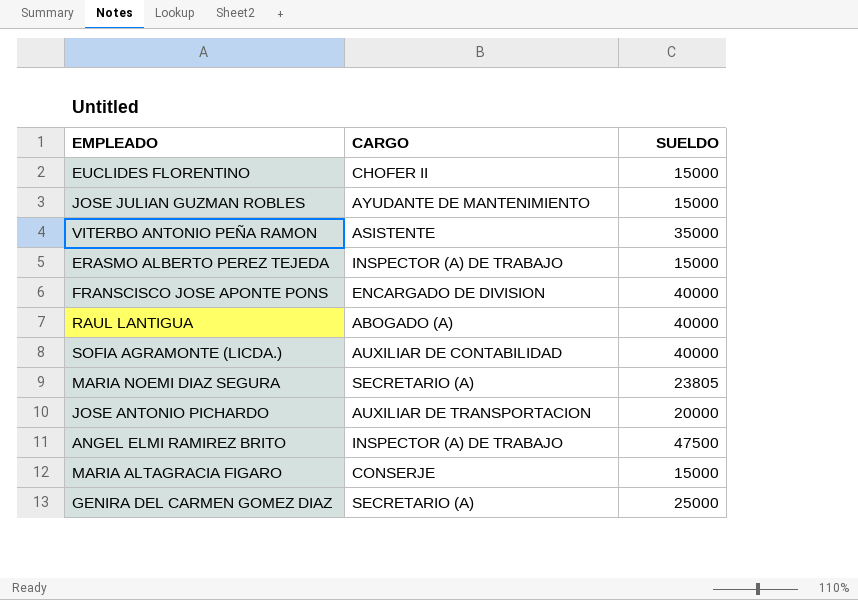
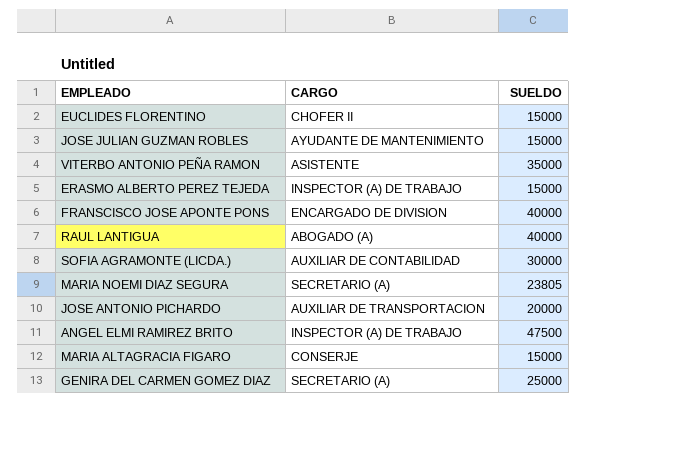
SOFIA AGRAMONTE (LICDA.) | SUELDO: 40000 -> 30000

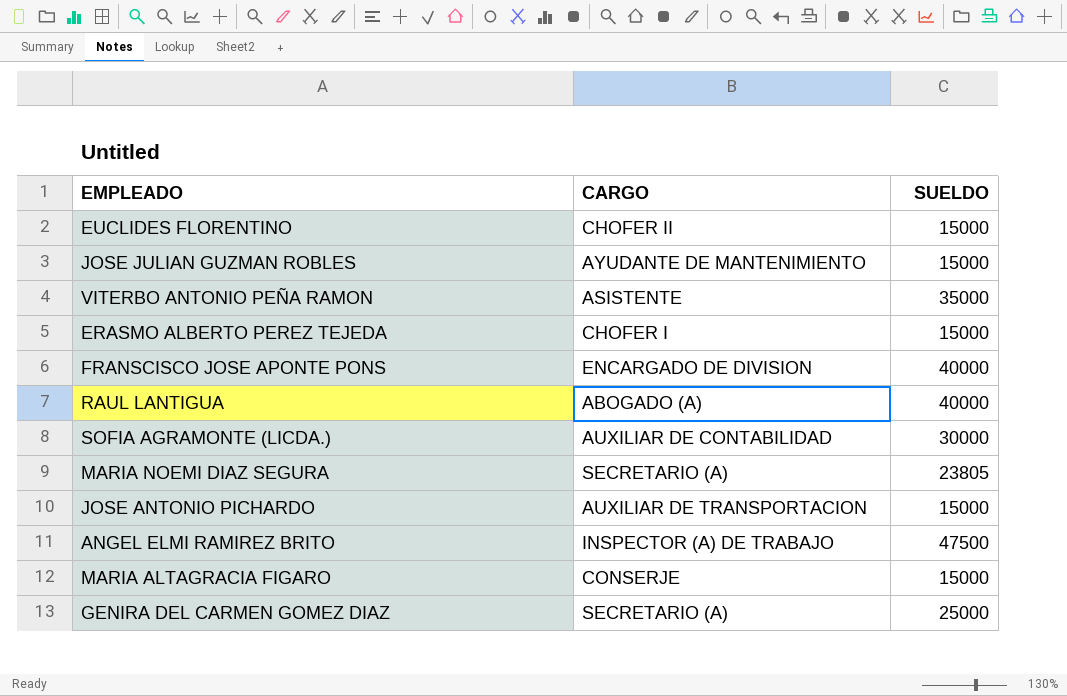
ERASMO ALBERTO PEREZ TEJEDA | CARGO: INSPECTOR (A) DE TRABAJO -> CHOFER I
JOSE ANTONIO PICHARDO | SUELDO: 20000 -> 15000

